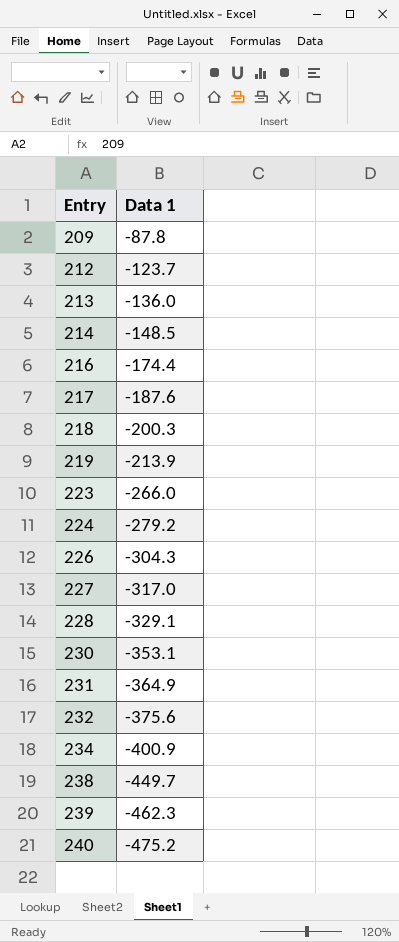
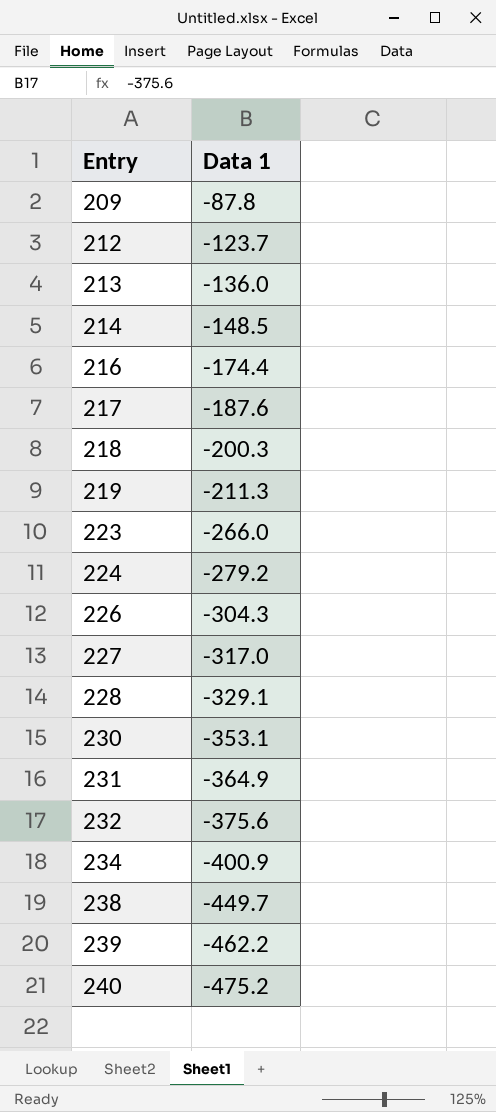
219 | Data 1: -213.9 -> -211.3
239 | Data 1: -462.3 -> -462.2

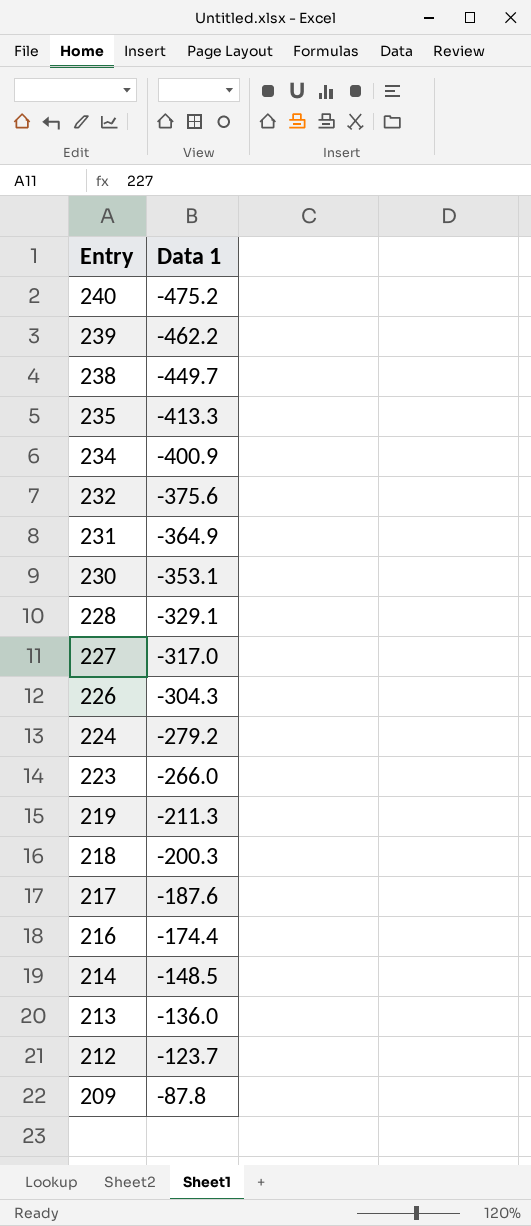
row order: Entry ascending -> Entry descending
row 235: none -> -413.3

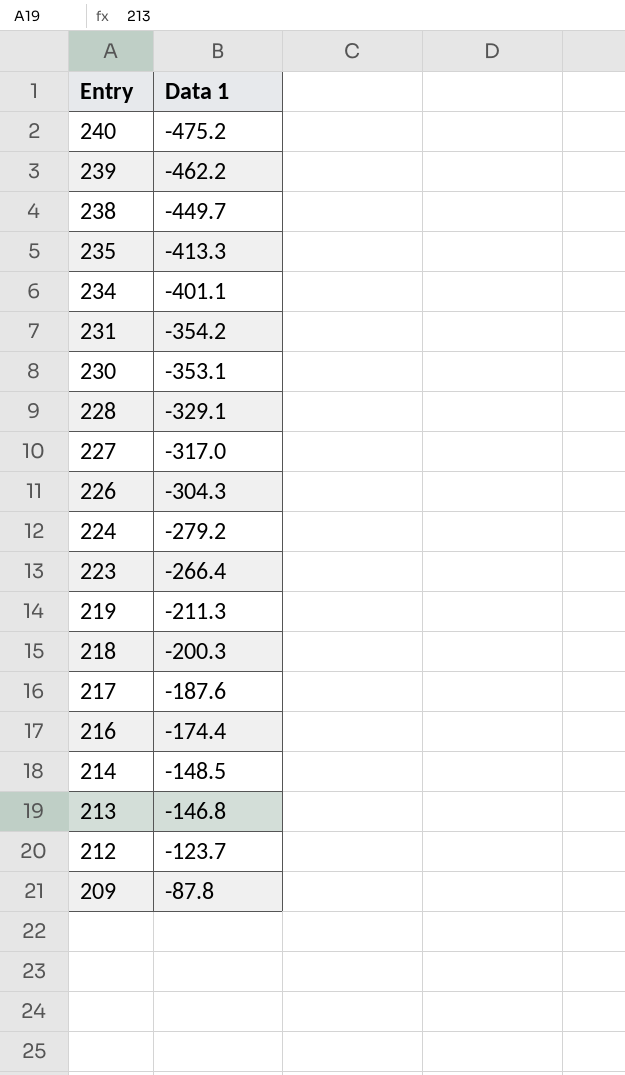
row 232: -375.6 -> none
234 | Data 1: -400.9 -> -401.1
231 | Data 1: -364.9 -> -354.2
223 | Data 1: -266.0 -> -266.4
213 | Data 1: -136.0 -> -146.8

